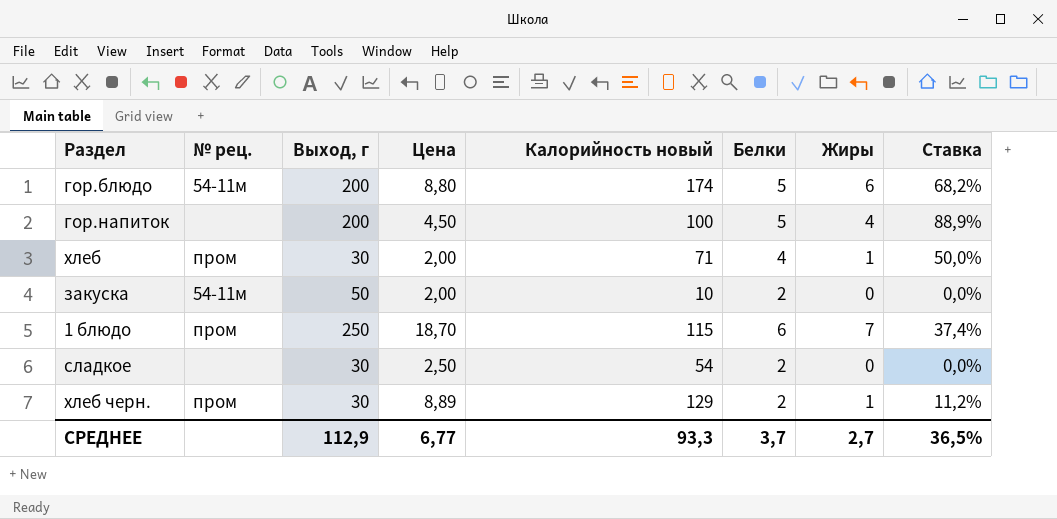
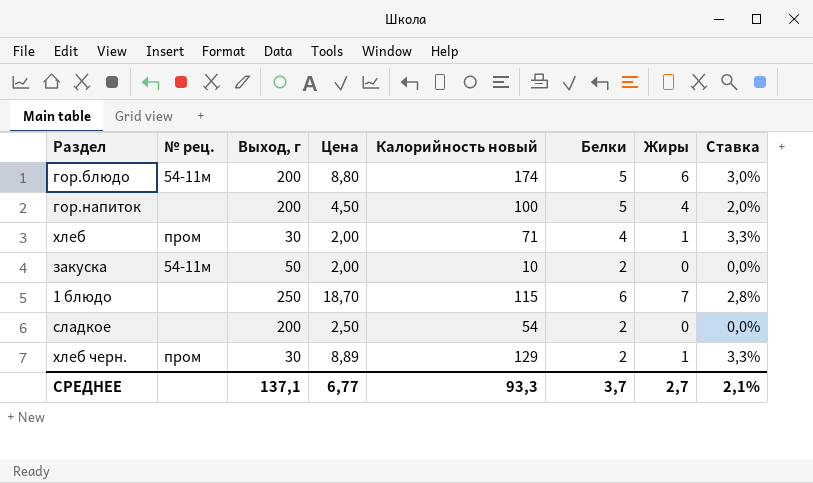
column Ставка | formula: [Жиры] / [Цена] -> [Жиры] / [Выход, г]
1 блюдо | № рец.: пром -> none
сладкое | Выход, г: 30 -> 200
СРЕДНЕЕ | Выход, г: 112,9 -> 137,1
СРЕДНЕЕ | Ставка: 36,5% -> 2,1%

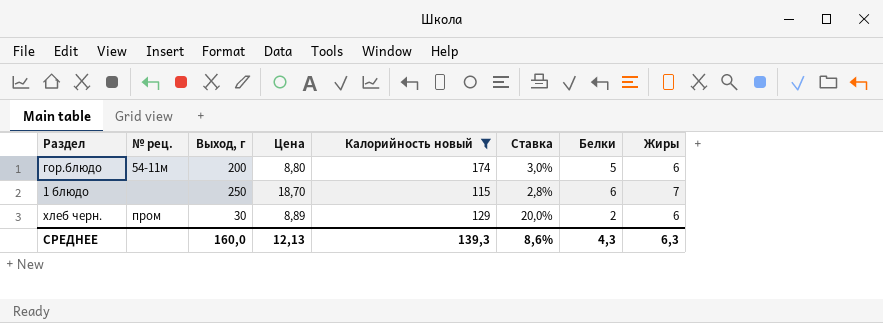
filter: none -> Калорийность новый >= 115
column Ставка | position: 8 -> 6
хлеб черн. | Ставка: 3,3% -> 20,0%
хлеб черн. | Жиры: 1 -> 6
СРЕДНЕЕ | Выход, г: 137,1 -> 160,0
СРЕДНЕЕ | Цена: 6,77 -> 12,13
СРЕДНЕЕ | Калорийность новый: 93,3 -> 139,3
СРЕДНЕЕ | Ставка: 2,1% -> 8,6%
СРЕДНЕЕ | Белки: 3,7 -> 4,3
СРЕДНЕЕ | Жиры: 2,7 -> 6,3

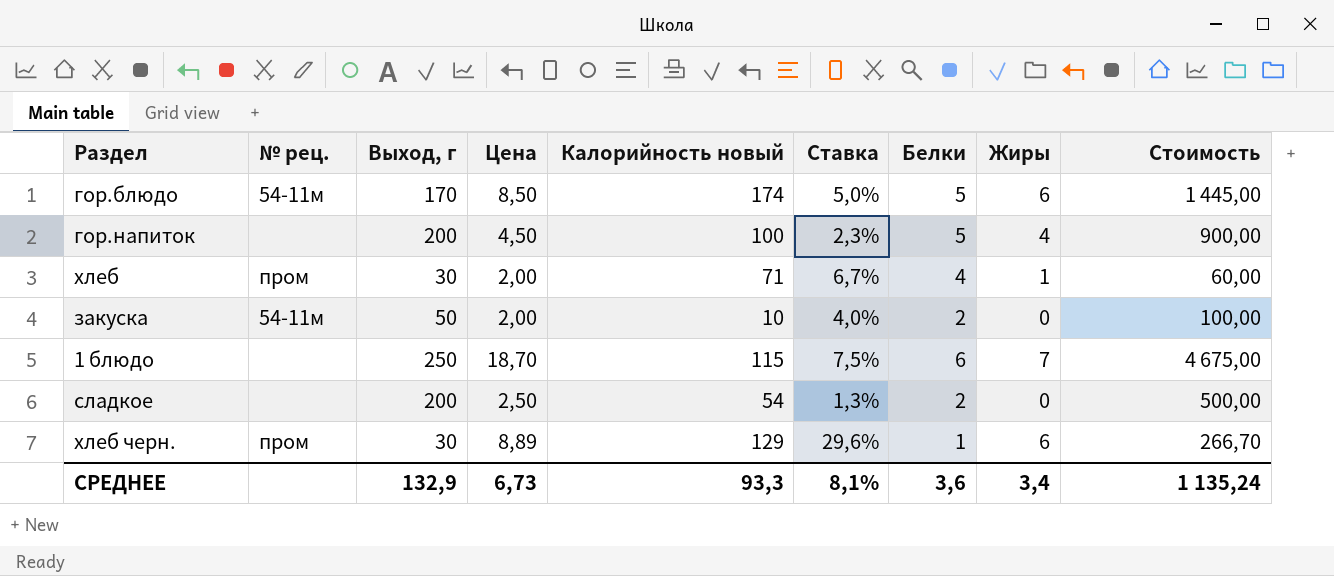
filter: Калорийность новый >= 115 -> none
column Ставка | formula: [Жиры] / [Выход, г] -> [Цена] / [Выход, г]
column Стоимость | formula: none -> [Выход, г] * [Цена]
гор.блюдо | Выход, г: 200 -> 170
гор.блюдо | Цена: 8,80 -> 8,50
хлеб черн. | Белки: 2 -> 1
СРЕДНЕЕ | Выход, г: 160,0 -> 132,9
СРЕДНЕЕ | Цена: 12,13 -> 6,73
СРЕДНЕЕ | Калорийность новый: 139,3 -> 93,3
СРЕДНЕЕ | Ставка: 8,6% -> 8,1%
СРЕДНЕЕ | Белки: 4,3 -> 3,6
СРЕДНЕЕ | Жиры: 6,3 -> 3,4

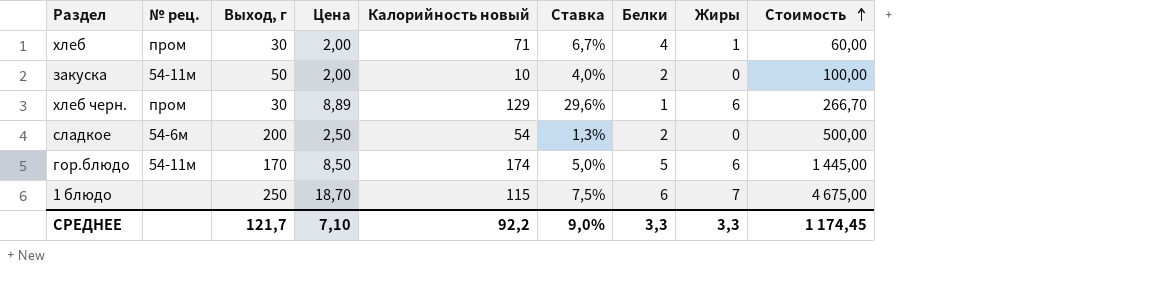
row order: none -> Стоимость ascending
row гор.напиток: none | 200 | 4,50 | 100 | 2,3% | 5 | 4 | 900,00 -> none
сладкое | № рец.: none -> 54-6м
СРЕДНЕЕ | Выход, г: 132,9 -> 121,7
СРЕДНЕЕ | Цена: 6,73 -> 7,10
СРЕДНЕЕ | Калорийность новый: 93,3 -> 92,2
СРЕДНЕЕ | Ставка: 8,1% -> 9,0%
СРЕДНЕЕ | Белки: 3,6 -> 3,3
СРЕДНЕЕ | Жиры: 3,4 -> 3,3
СРЕДНЕЕ | Стоимость: 1 135,24 -> 1 174,45

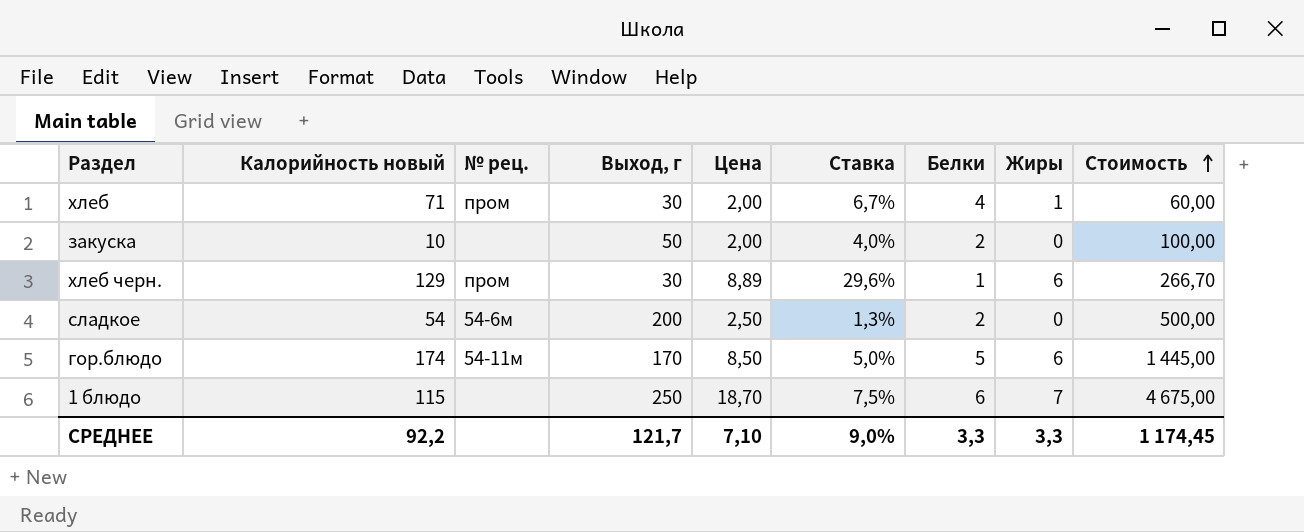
column Калорийность новый | position: 5 -> 2
закуска | № рец.: 54-11м -> none

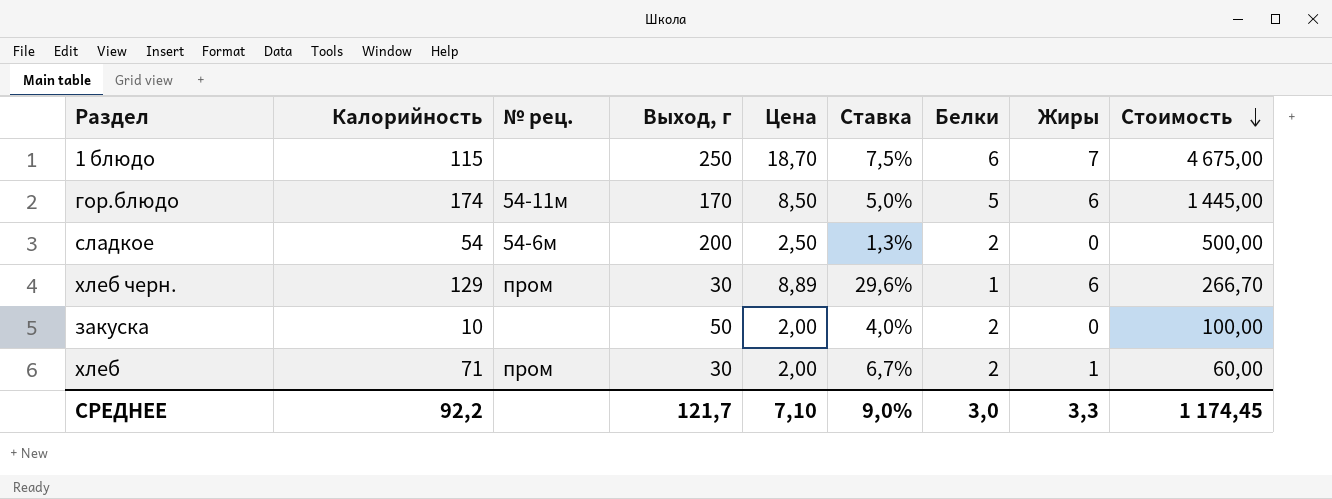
row order: Стоимость ascending -> Стоимость descending
column name: Калорийность новый -> Калорийность
хлеб | Белки: 4 -> 2
СРЕДНЕЕ | Белки: 3,3 -> 3,0

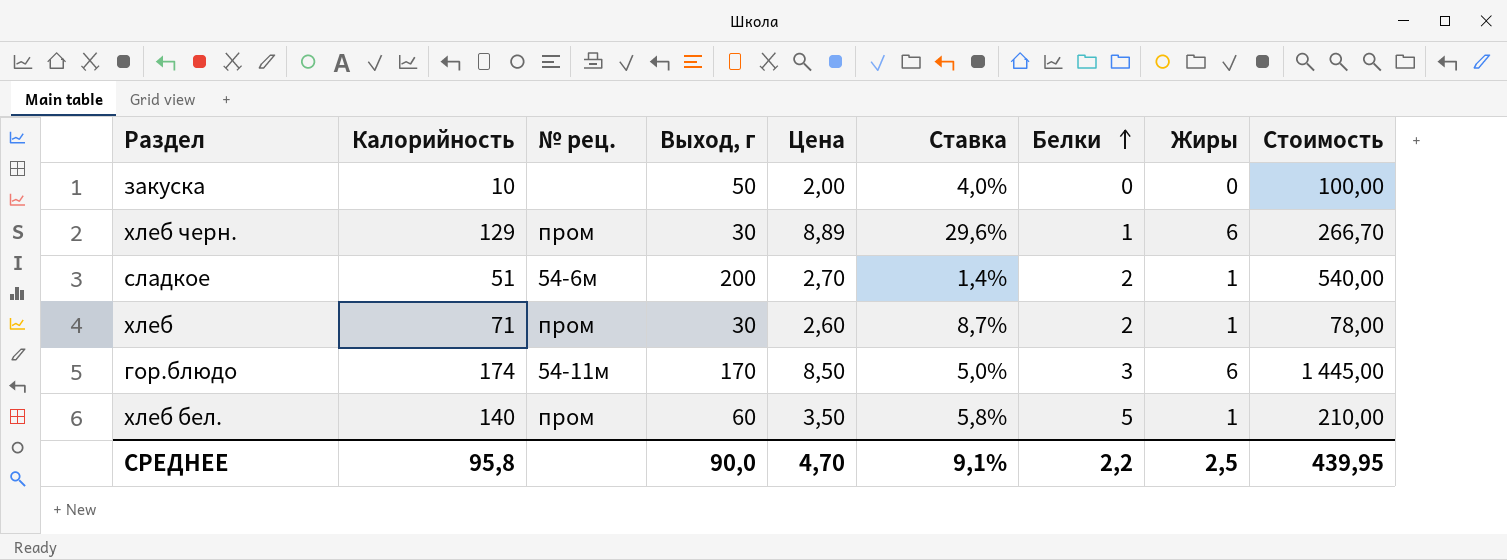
row order: Стоимость descending -> Белки ascending
row 1 блюдо: 115 | none | 250 | 18,70 | 7,5% | 6 | 7 | 4 675,00 -> none
закуска | Белки: 2 -> 0
сладкое | Калорийность: 54 -> 51
сладкое | Цена: 2,50 -> 2,70
сладкое | Ставка: 1,3% -> 1,4%
сладкое | Жиры: 0 -> 1
сладкое | Стоимость: 500,00 -> 540,00
хлеб | Цена: 2,00 -> 2,60
хлеб | Ставка: 6,7% -> 8,7%
хлеб | Стоимость: 60,00 -> 78,00
гор.блюдо | Белки: 5 -> 3
row хлеб бел.: none -> 140 | пром | 60 | 3,50 | 5,8% | 5 | 1 | 210,00
СРЕДНЕЕ | Калорийность: 92,2 -> 95,8
СРЕДНЕЕ | Выход, г: 121,7 -> 90,0
СРЕДНЕЕ | Цена: 7,10 -> 4,70
СРЕДНЕЕ | Ставка: 9,0% -> 9,1%
СРЕДНЕЕ | Белки: 3,0 -> 2,2
СРЕДНЕЕ | Жиры: 3,3 -> 2,5
СРЕДНЕЕ | Стоимость: 1 174,45 -> 439,95

